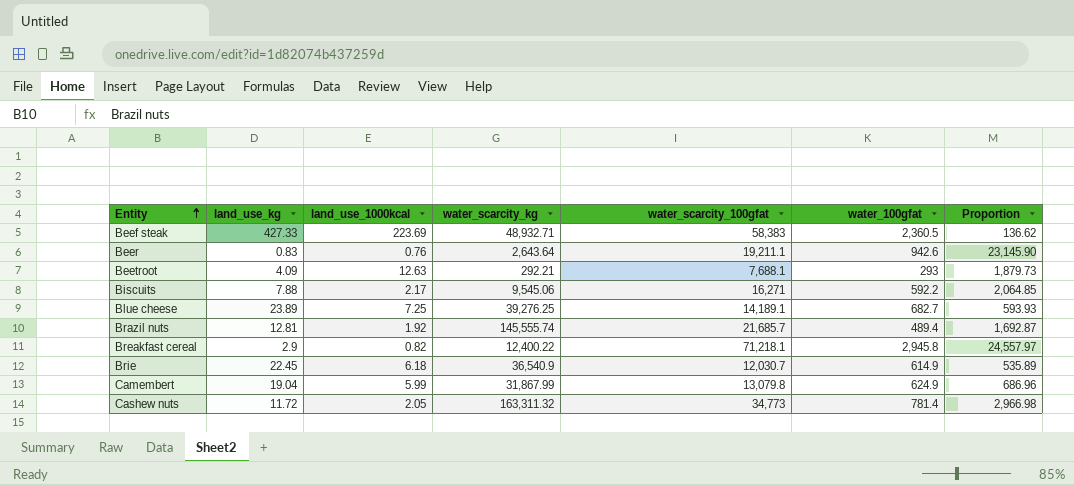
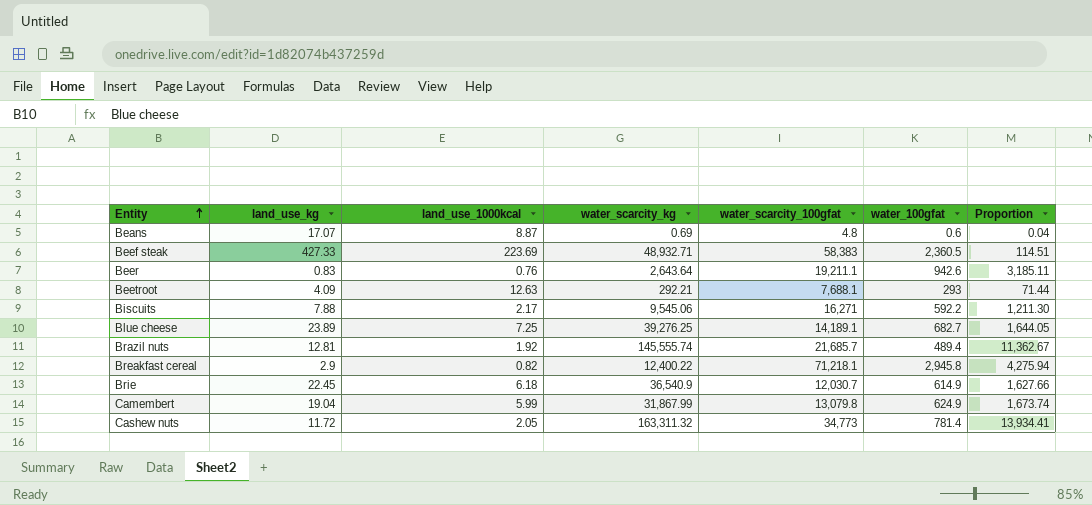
column Proportion | formula: [water_scarcity_100gfat] / [land_use_kg] -> [water_scarcity_kg] / [land_use_kg]
row Beans: none -> 17.07 | 8.87 | 0.69 | 4.8 | 0.6 | 0.04

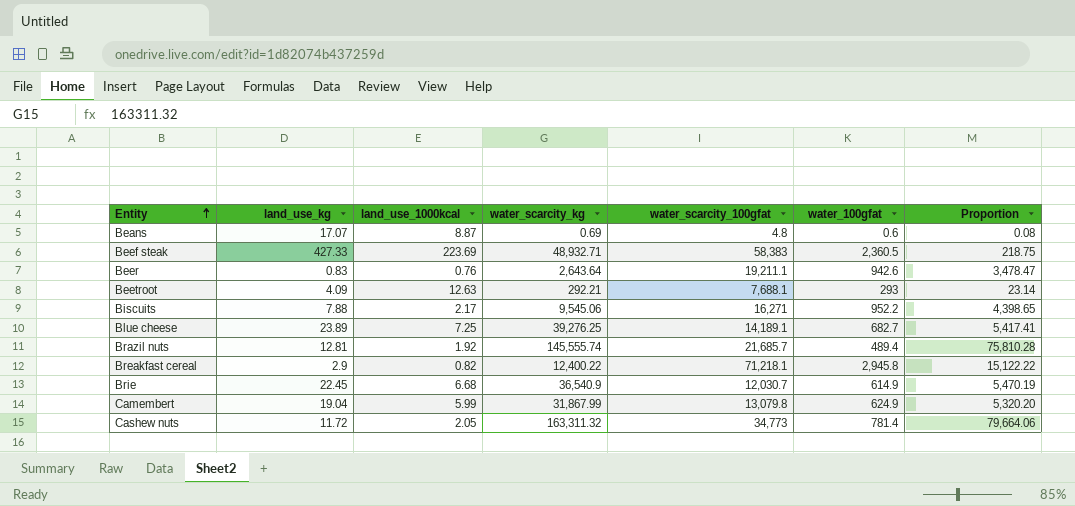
column Proportion | formula: [water_scarcity_kg] / [land_use_kg] -> [water_scarcity_kg] / [land_use_1000kcal]
Biscuits | water_100gfat: 592.2 -> 952.2
Brie | land_use_1000kcal: 6.18 -> 6.68

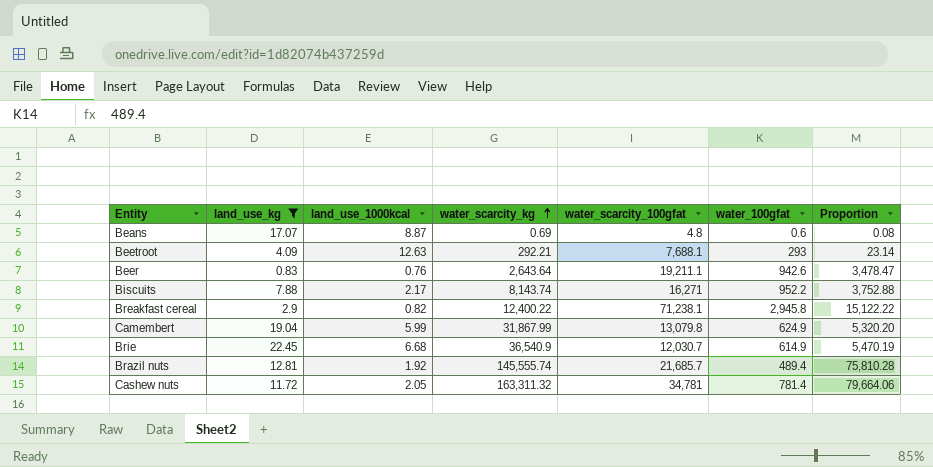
filter: none -> land_use_kg <= 22.45
row order: Entity ascending -> water_scarcity_kg ascending
Biscuits | water_scarcity_kg: 9,545.06 -> 8,143.74
Biscuits | Proportion: 4,398.65 -> 3,752.88
Breakfast cereal | water_scarcity_100gfat: 71,218.1 -> 71,238.1
Cashew nuts | water_scarcity_100gfat: 34,773 -> 34,781

